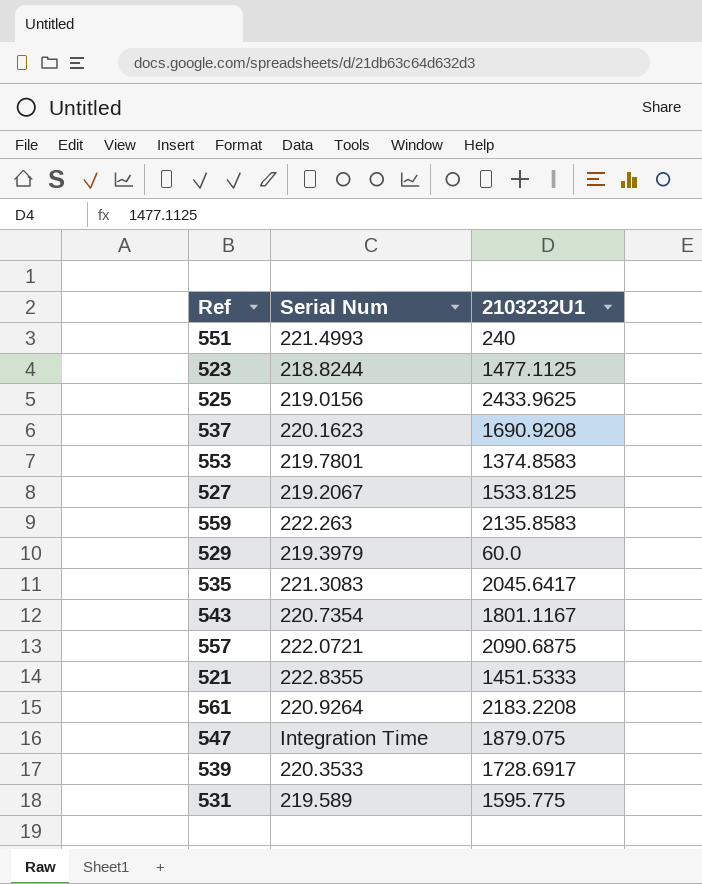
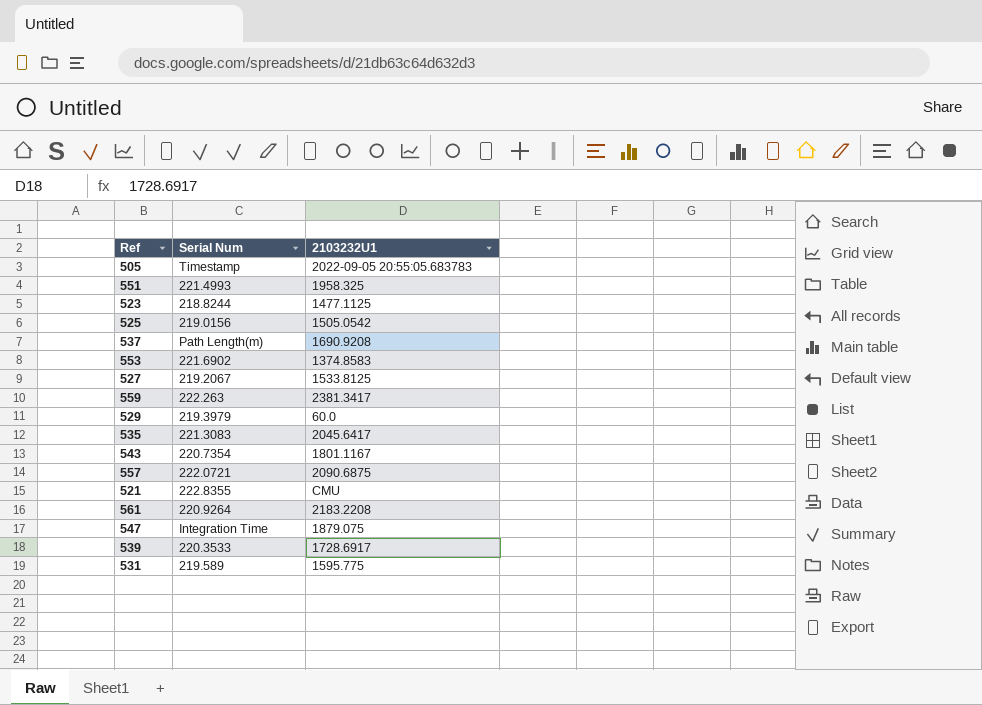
row 505: none -> Timestamp | 2022-09-05 20:55:05.683783
551 | 2103232U1: 240 -> 1958.325
525 | 2103232U1: 2433.9625 -> 1505.0542
537 | Serial Num: 220.1623 -> Path Length(m)
553 | Serial Num: 219.7801 -> 221.6902
559 | 2103232U1: 2135.8583 -> 2381.3417
521 | 2103232U1: 1451.5333 -> CMU

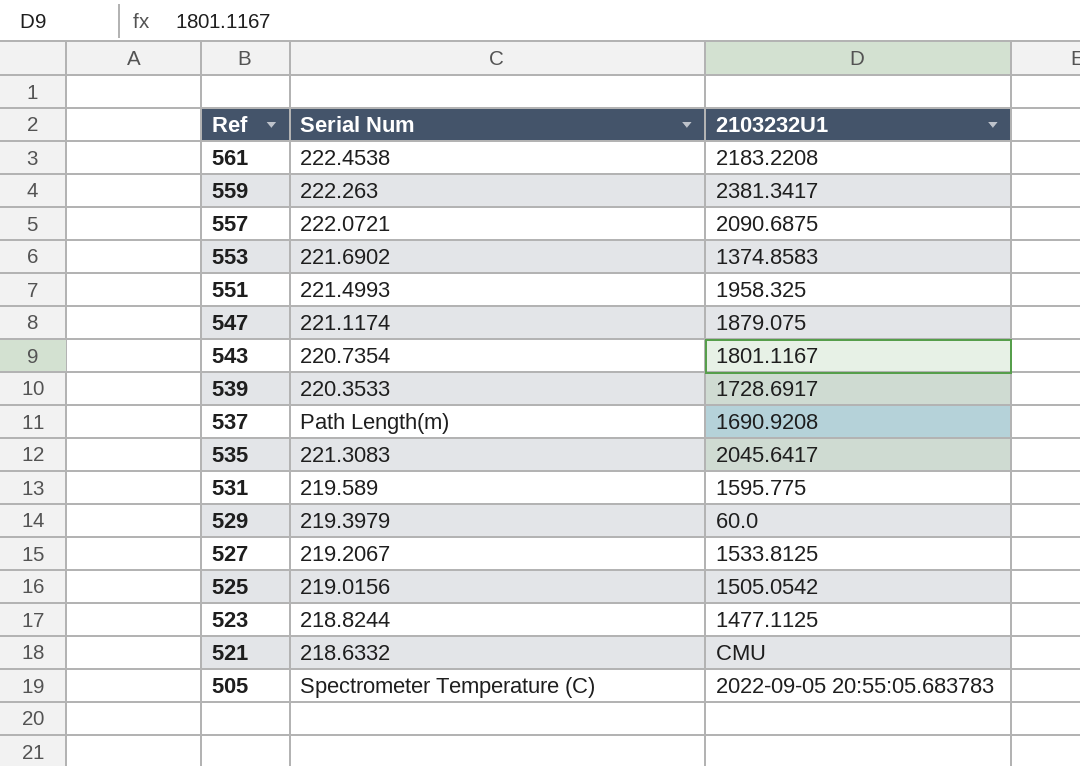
row order: none -> Ref descending
561 | Serial Num: 220.9264 -> 222.4538
547 | Serial Num: Integration Time -> 221.1174
521 | Serial Num: 222.8355 -> 218.6332
505 | Serial Num: Timestamp -> Spectrometer Temperature (C)

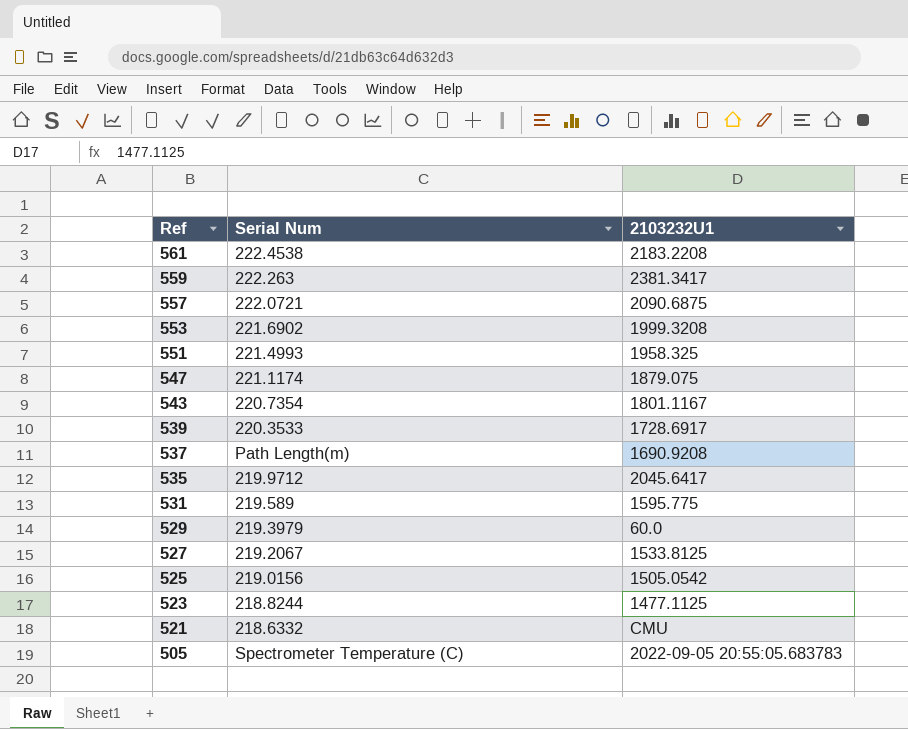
553 | 2103232U1: 1374.8583 -> 1999.3208
535 | Serial Num: 221.3083 -> 219.9712

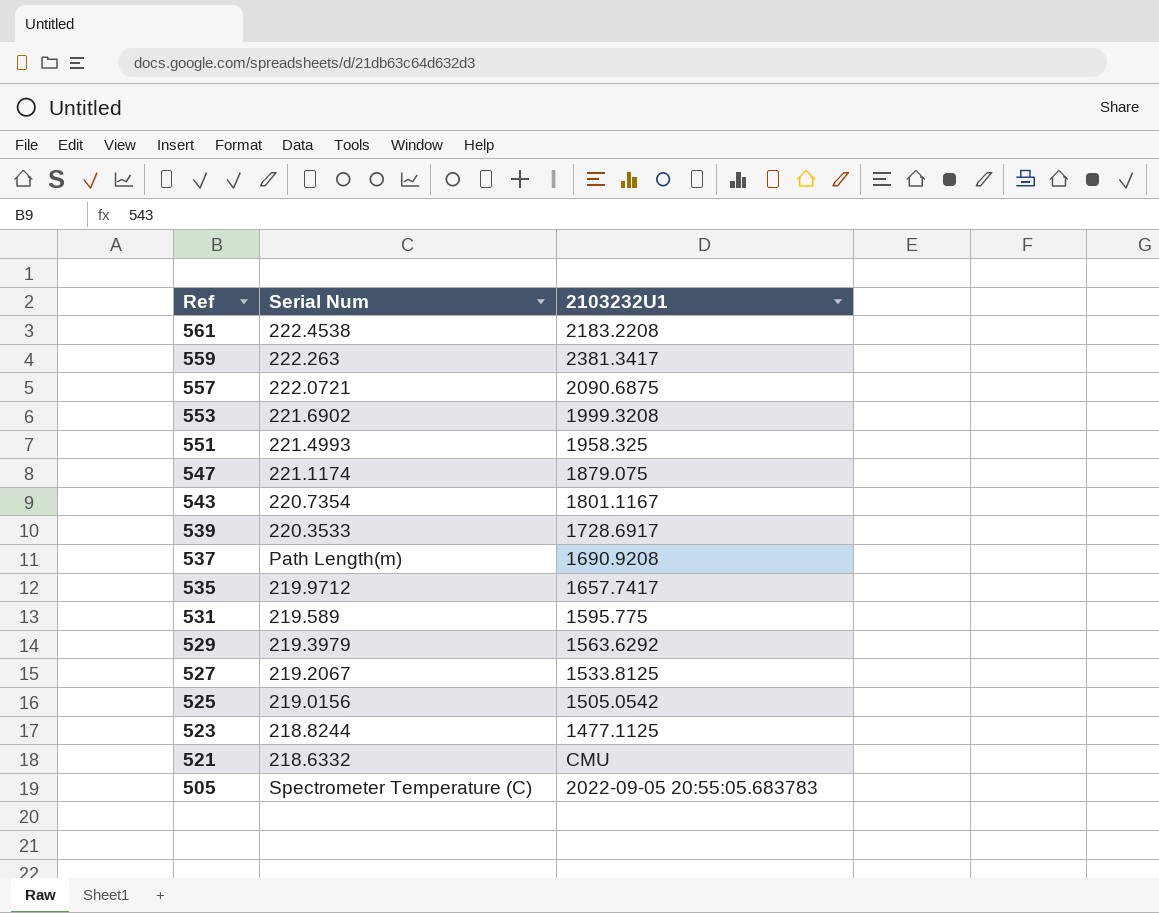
535 | 2103232U1: 2045.6417 -> 1657.7417
529 | 2103232U1: 60.0 -> 1563.6292

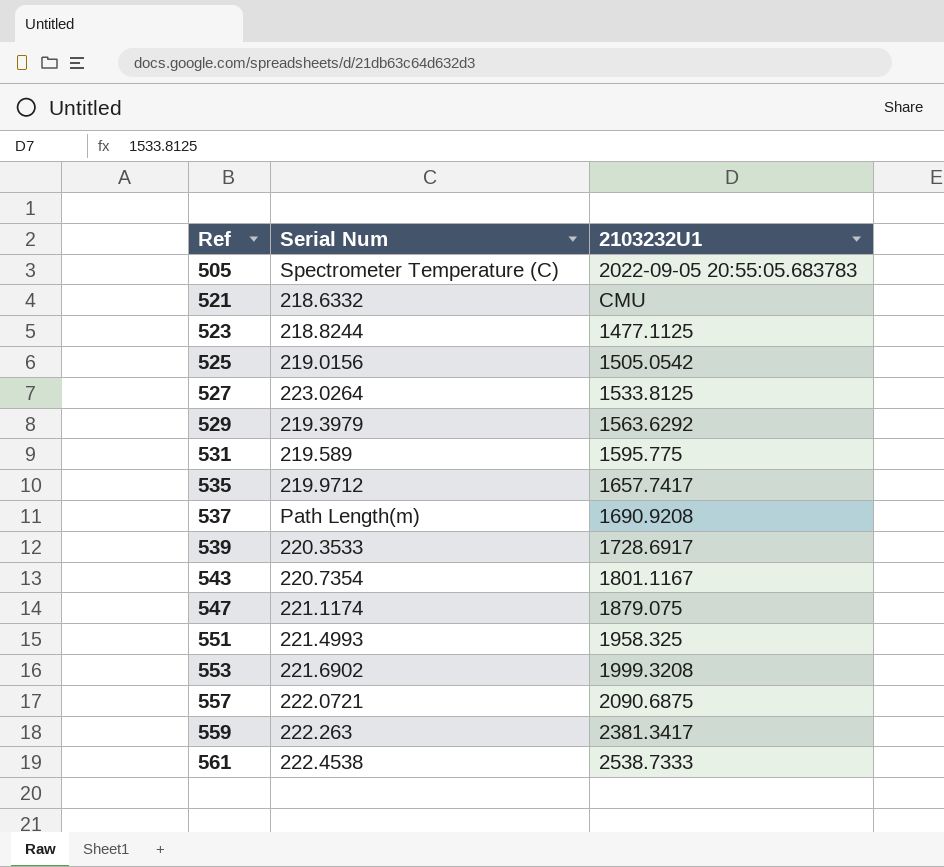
row order: Ref descending -> Ref ascending
527 | Serial Num: 219.2067 -> 223.0264
561 | 2103232U1: 2183.2208 -> 2538.7333

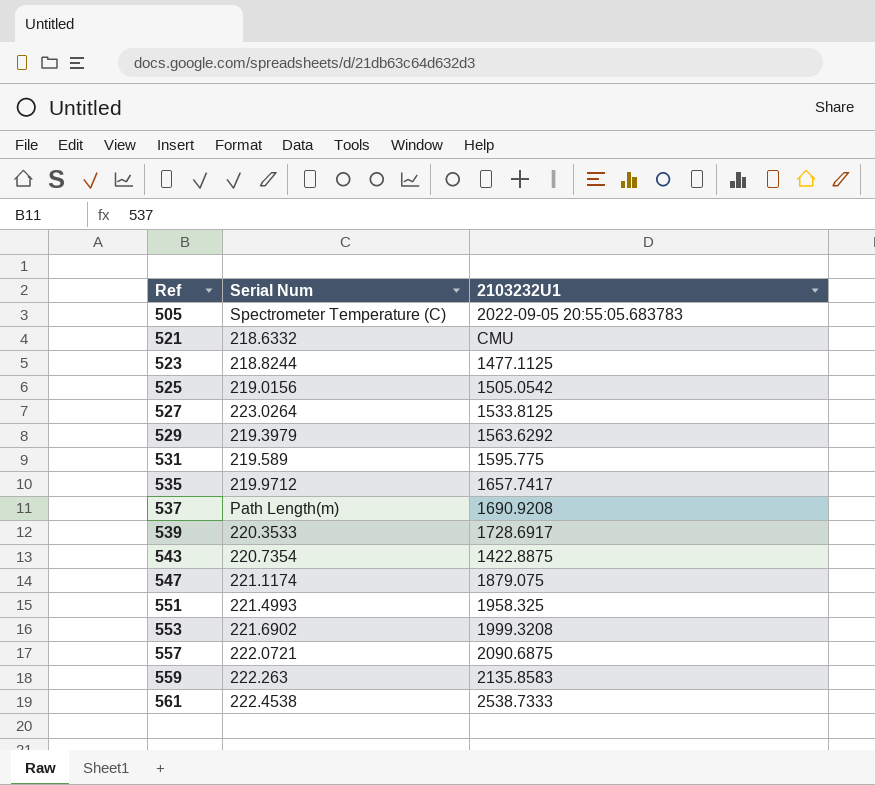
543 | 2103232U1: 1801.1167 -> 1422.8875
559 | 2103232U1: 2381.3417 -> 2135.8583

